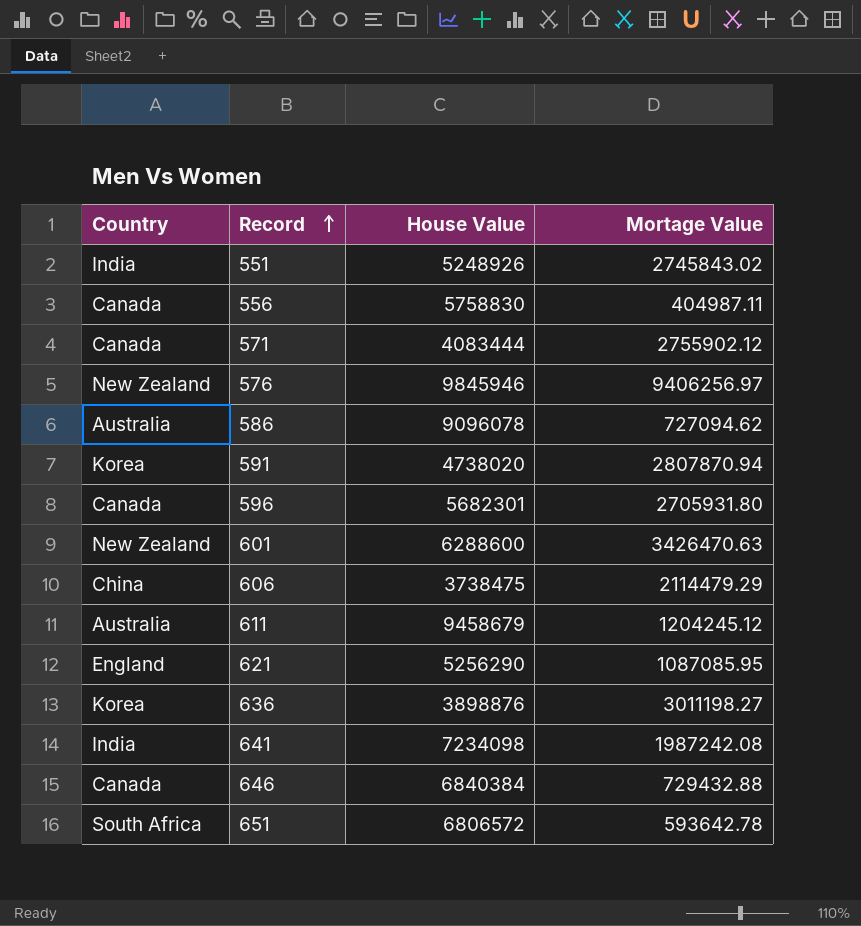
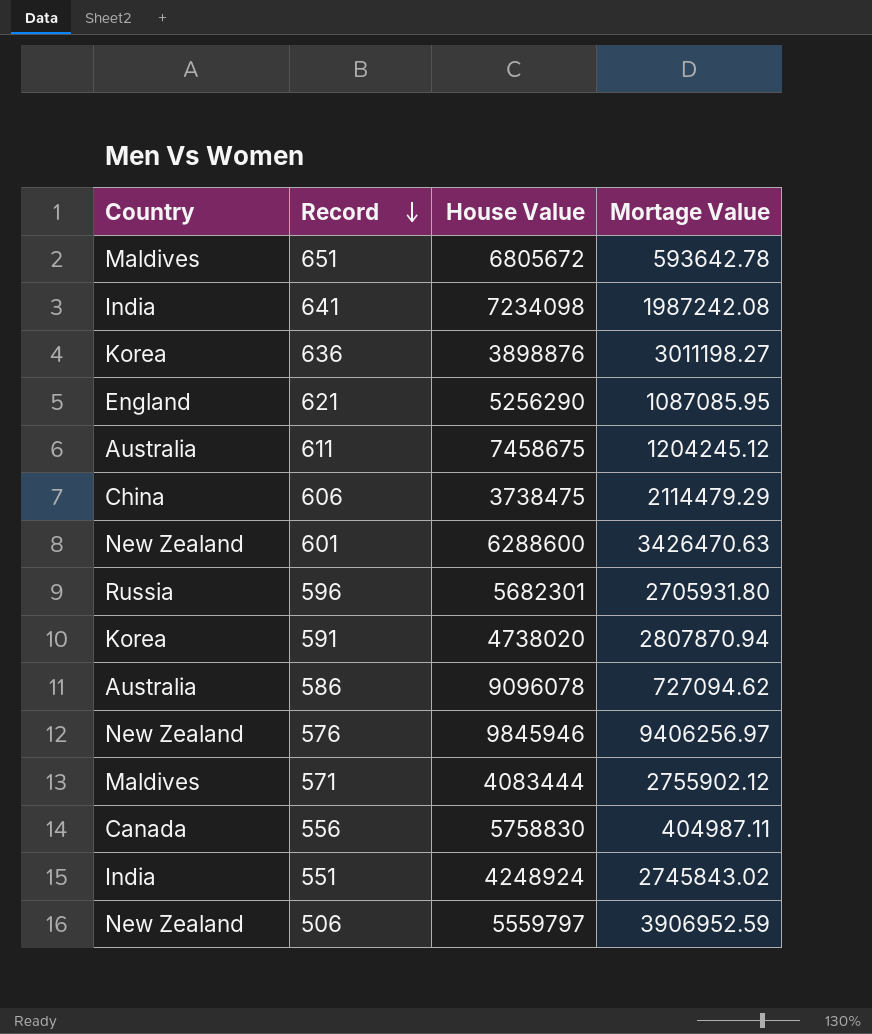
row order: Record ascending -> Record descending
row 646: Canada | 6840384 | 729432.88 -> none
651 | Country: South Africa -> Maldives
651 | House Value: 6806572 -> 6805672
611 | House Value: 9458679 -> 7458675
596 | Country: Canada -> Russia
571 | Country: Canada -> Maldives
551 | House Value: 5248926 -> 4248924
row 506: none -> New Zealand | 5559797 | 3906952.59

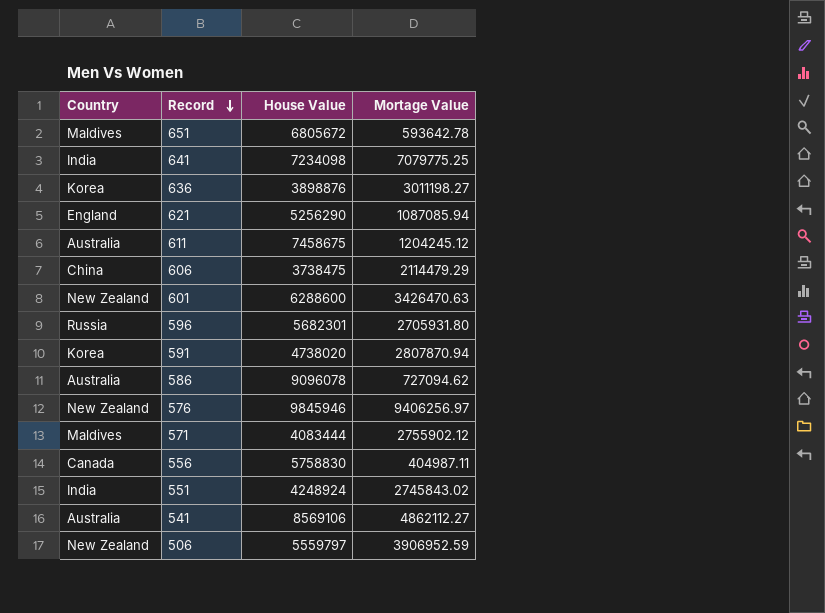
641 | Mortage Value: 1987242.08 -> 7079775.25
621 | Mortage Value: 1087085.95 -> 1087085.94
row 541: none -> Australia | 8569106 | 4862112.27

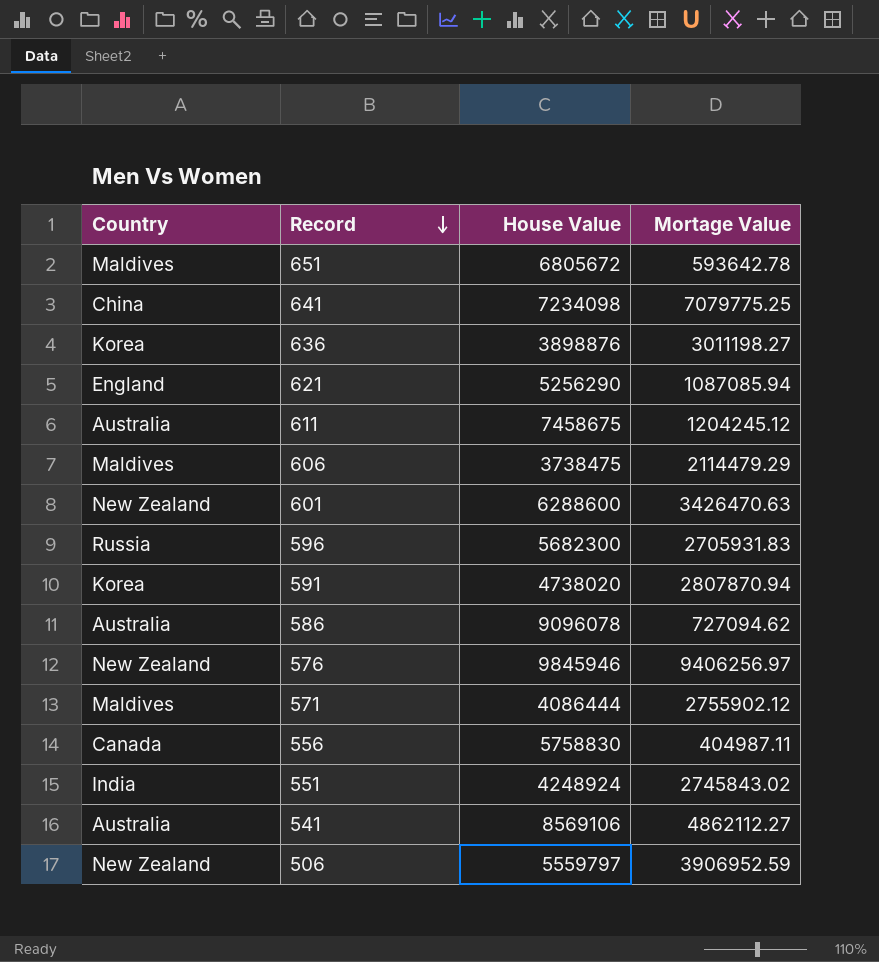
641 | Country: India -> China
606 | Country: China -> Maldives
596 | House Value: 5682301 -> 5682300
596 | Mortage Value: 2705931.80 -> 2705931.83
571 | House Value: 4083444 -> 4086444

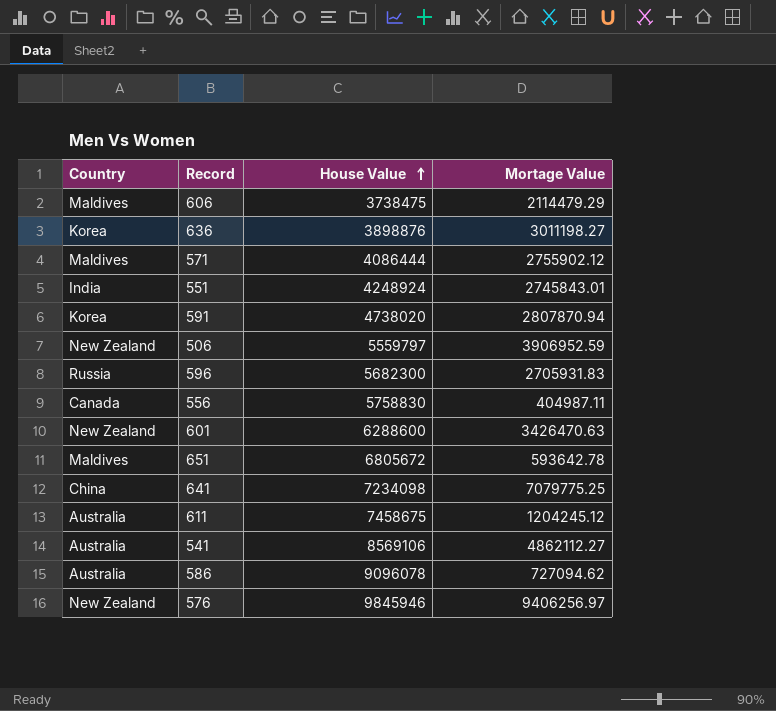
row order: Record descending -> House Value ascending
row 621: England | 5256290 | 1087085.94 -> none
551 | Mortage Value: 2745843.02 -> 2745843.01

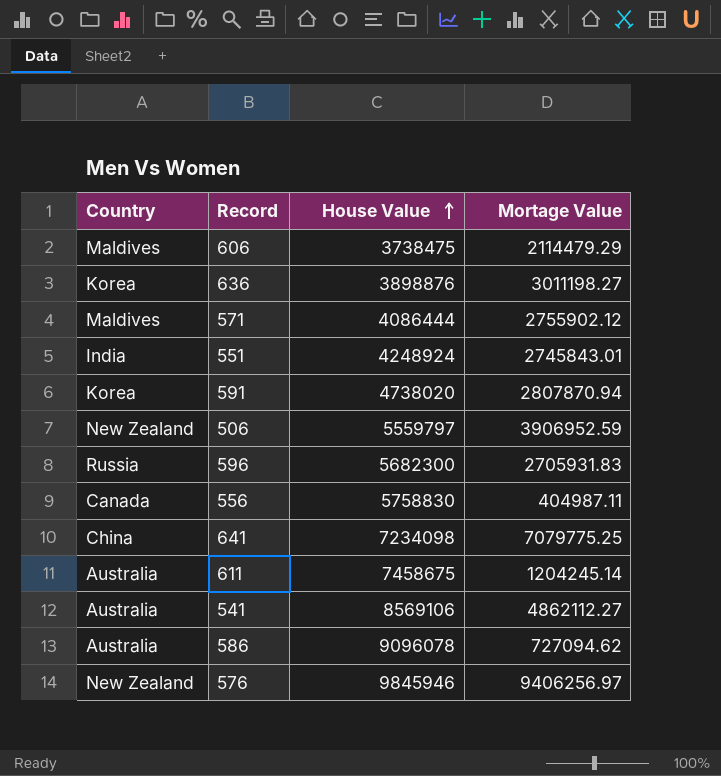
row 601: New Zealand | 6288600 | 3426470.63 -> none
row 651: Maldives | 6805672 | 593642.78 -> none
611 | Mortage Value: 1204245.12 -> 1204245.14

